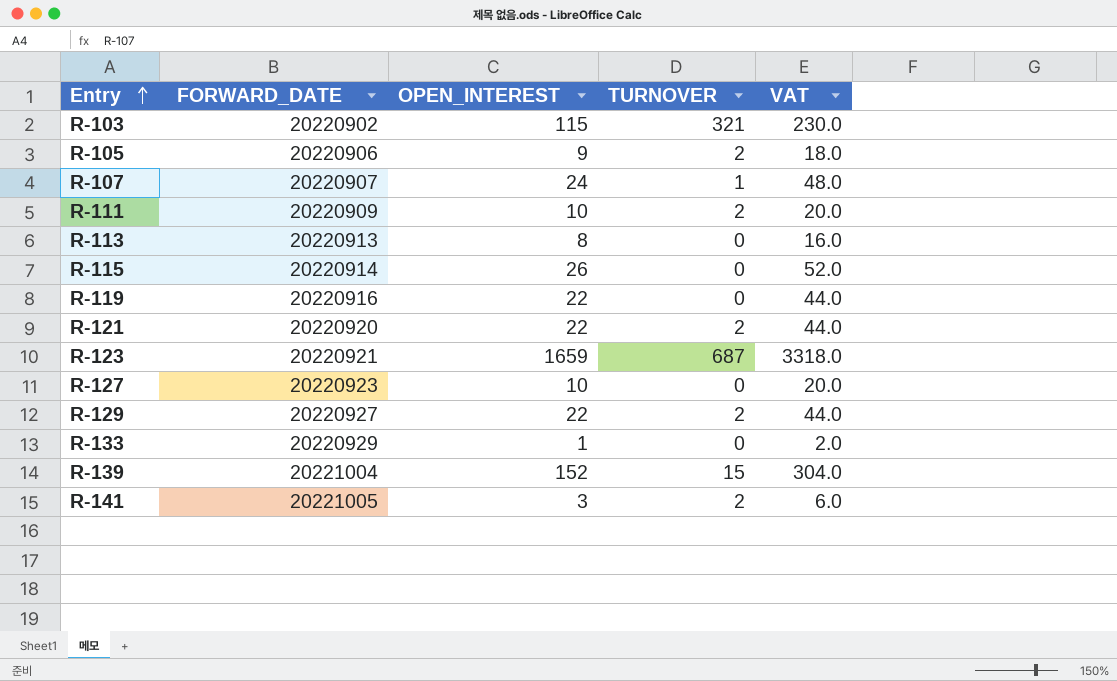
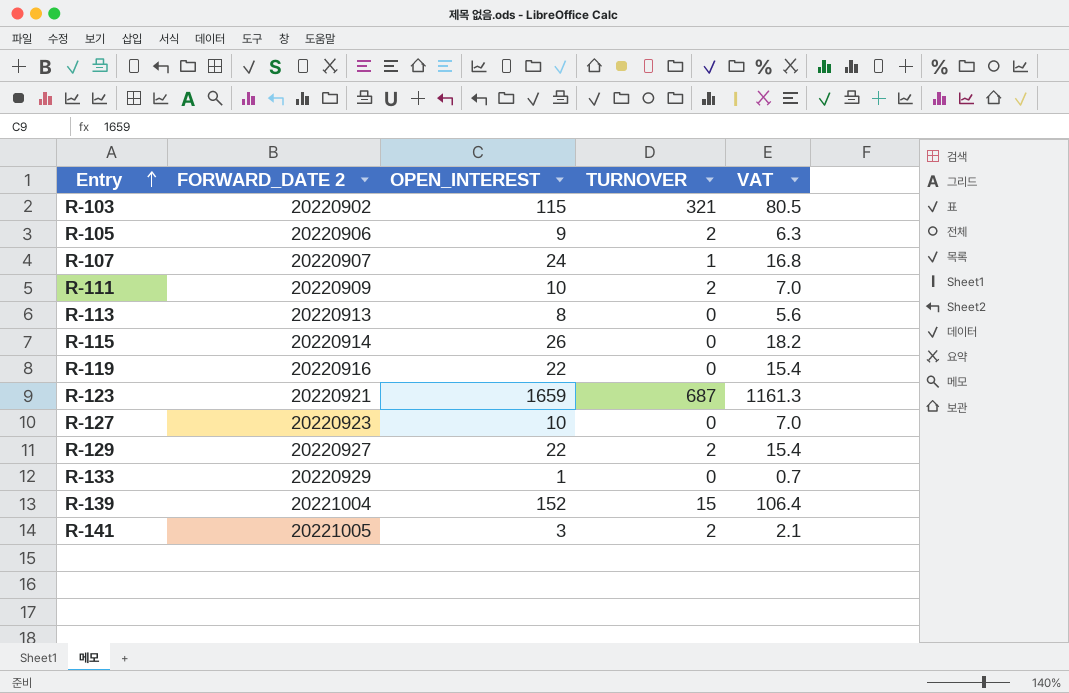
column name: FORWARD_DATE -> FORWARD_DATE 2
column VAT | formula: [OPEN_INTEREST] * 2 -> [OPEN_INTEREST] * 0.7
row R-121: 20220920 | 22 | 2 | 44.0 -> none

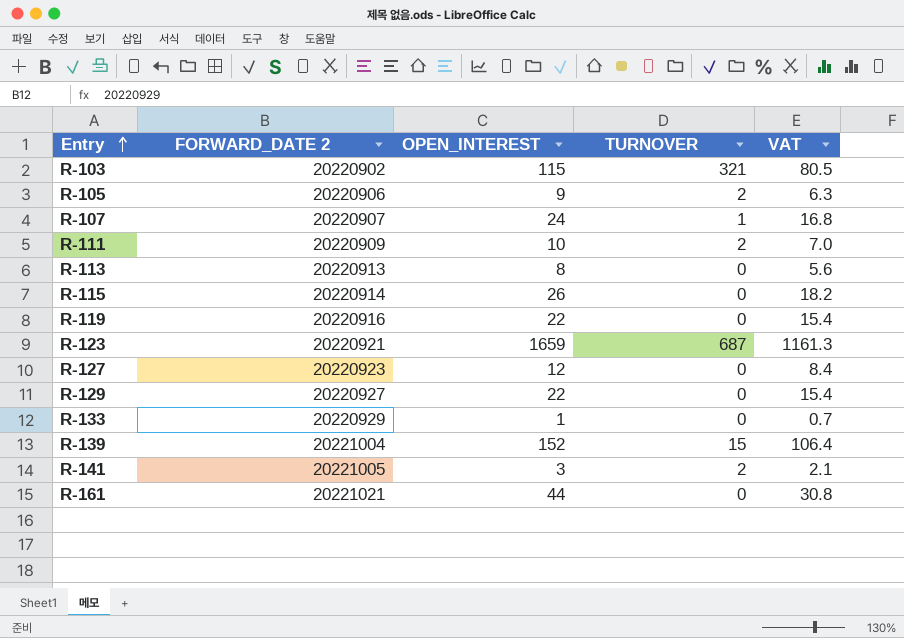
R-127 | OPEN_INTEREST: 10 -> 12
R-127 | VAT: 7.0 -> 8.4
R-129 | TURNOVER: 2 -> 0
row R-161: none -> 20221021 | 44 | 0 | 30.8

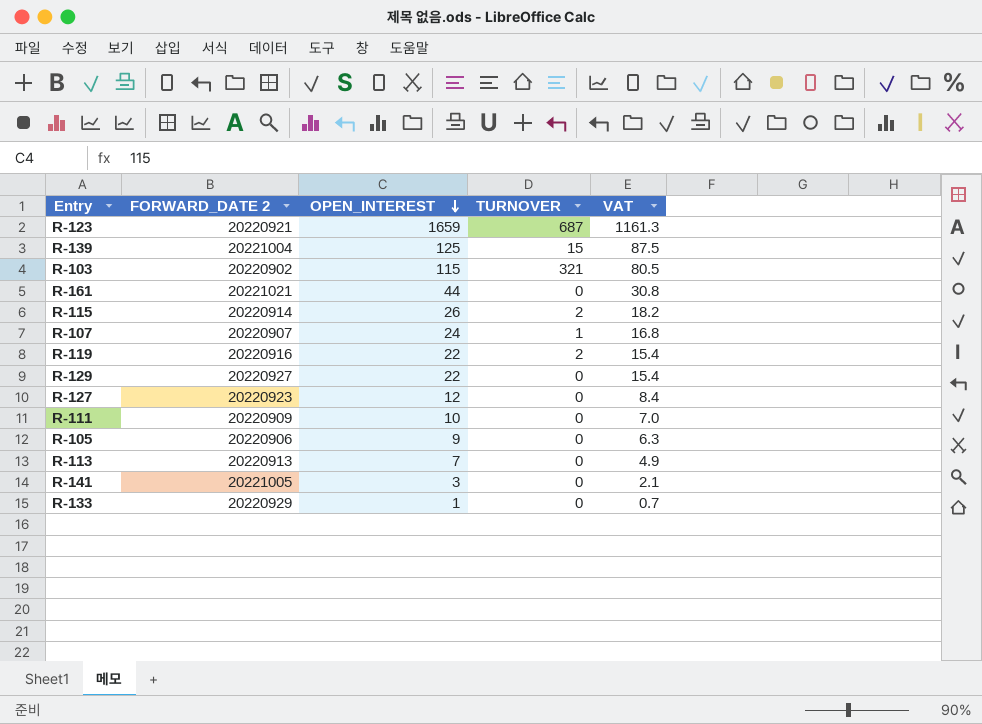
row order: Entry ascending -> OPEN_INTEREST descending
R-139 | OPEN_INTEREST: 152 -> 125
R-139 | VAT: 106.4 -> 87.5
R-115 | TURNOVER: 0 -> 2
R-119 | TURNOVER: 0 -> 2
R-111 | TURNOVER: 2 -> 0
R-105 | TURNOVER: 2 -> 0
R-113 | OPEN_INTEREST: 8 -> 7
R-113 | VAT: 5.6 -> 4.9
R-141 | TURNOVER: 2 -> 0

